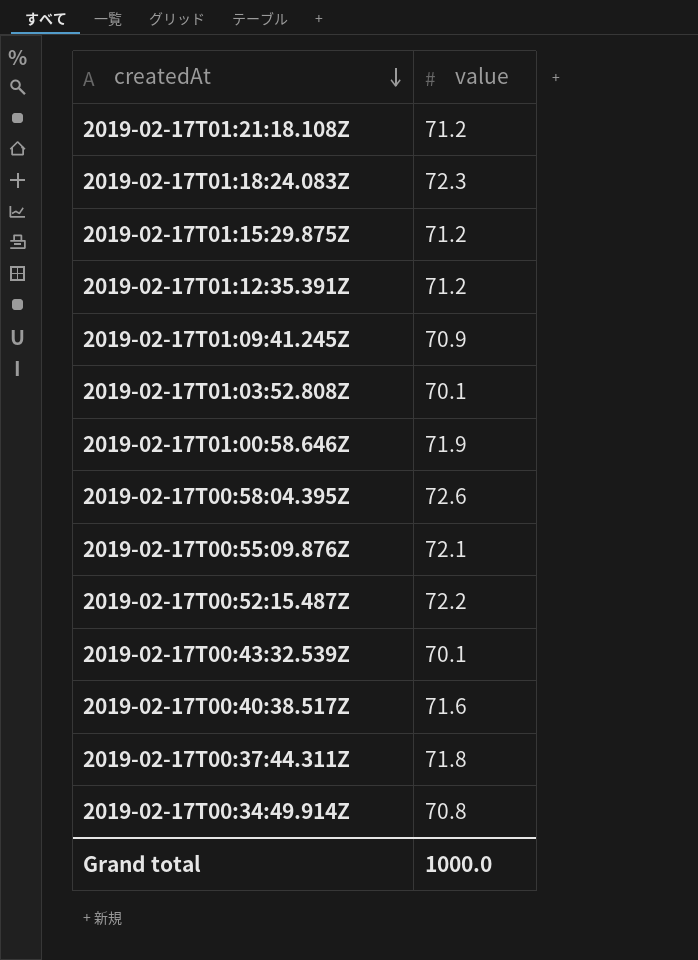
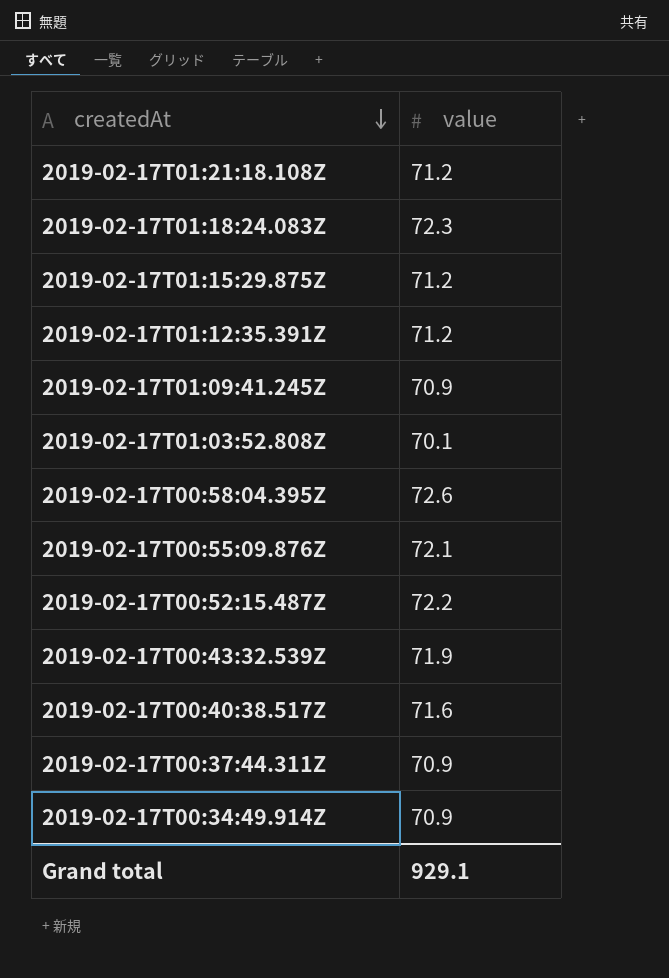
row 2019-02-17T01:00:58.646Z: 71.9 -> none
2019-02-17T00:43:32.539Z | value: 70.1 -> 71.9
2019-02-17T00:37:44.311Z | value: 71.8 -> 70.9
2019-02-17T00:34:49.914Z | value: 70.8 -> 70.9
Grand total | value: 1000.0 -> 929.1

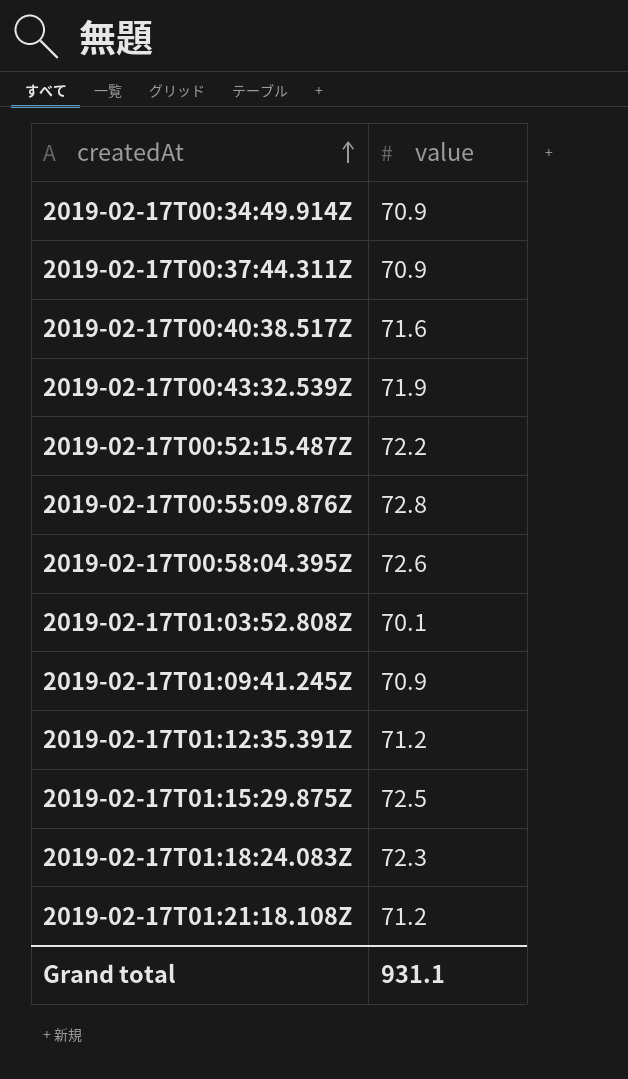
row order: createdAt descending -> createdAt ascending
2019-02-17T00:55:09.876Z | value: 72.1 -> 72.8
2019-02-17T01:15:29.875Z | value: 71.2 -> 72.5
Grand total | value: 929.1 -> 931.1

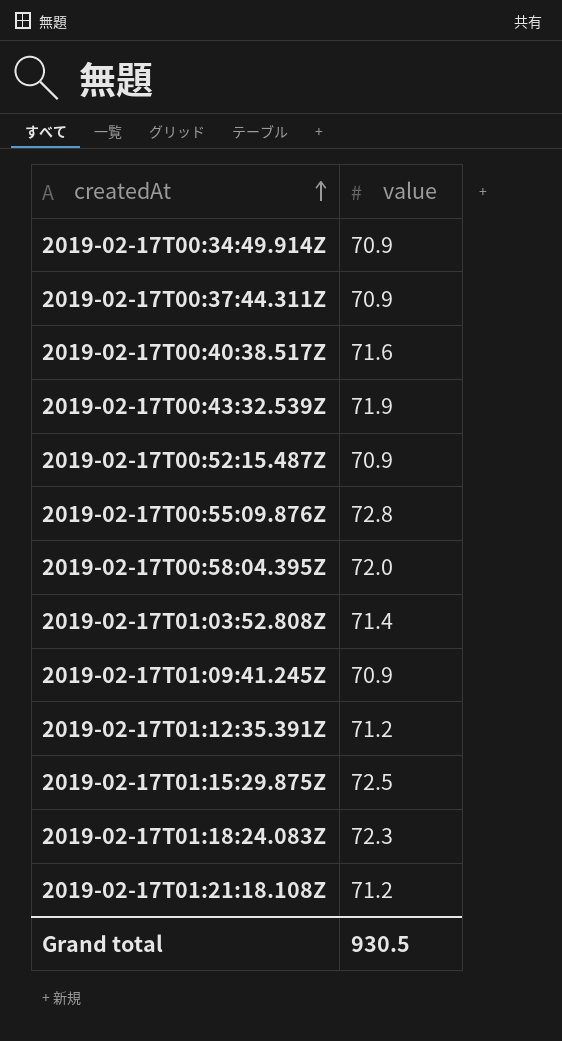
2019-02-17T00:52:15.487Z | value: 72.2 -> 70.9
2019-02-17T00:58:04.395Z | value: 72.6 -> 72.0
2019-02-17T01:03:52.808Z | value: 70.1 -> 71.4
Grand total | value: 931.1 -> 930.5

